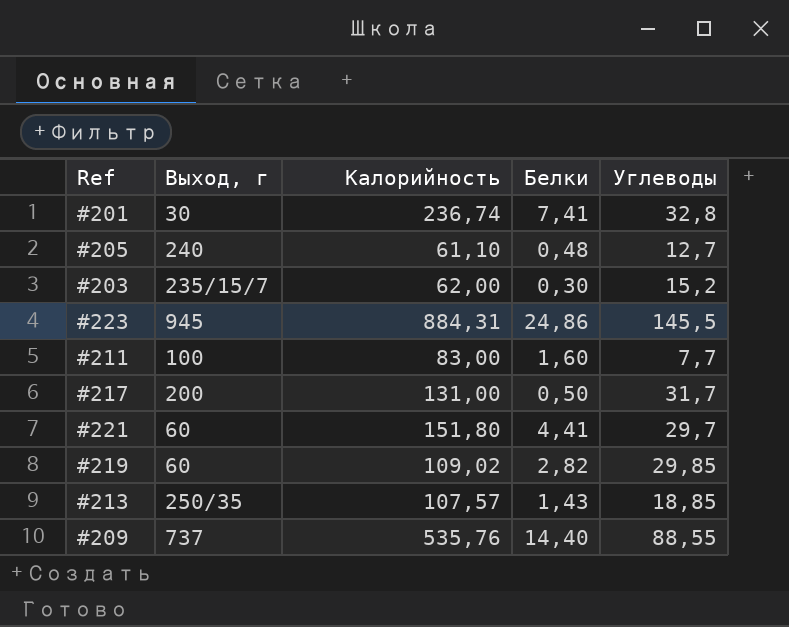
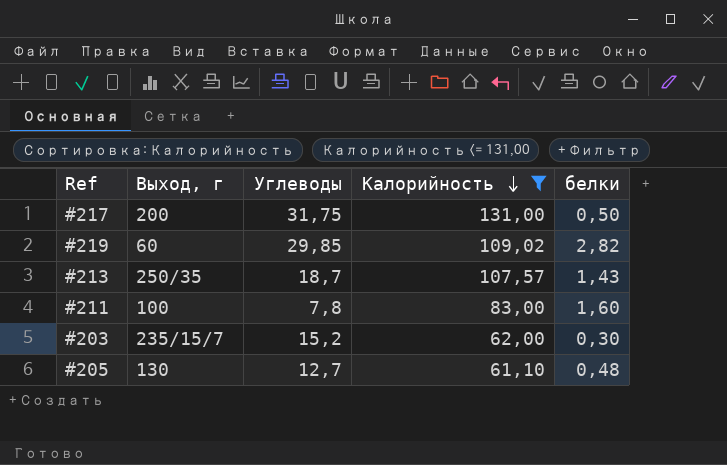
filter: none -> Калорийность <= 131,00
row order: none -> Калорийность descending
column Углеводы | position: 5 -> 3
column name: Белки -> белки
#217 | Углеводы: 31,7 -> 31,75
#213 | Углеводы: 18,85 -> 18,7
#211 | Углеводы: 7,7 -> 7,8
#205 | Выход, г: 240 -> 130

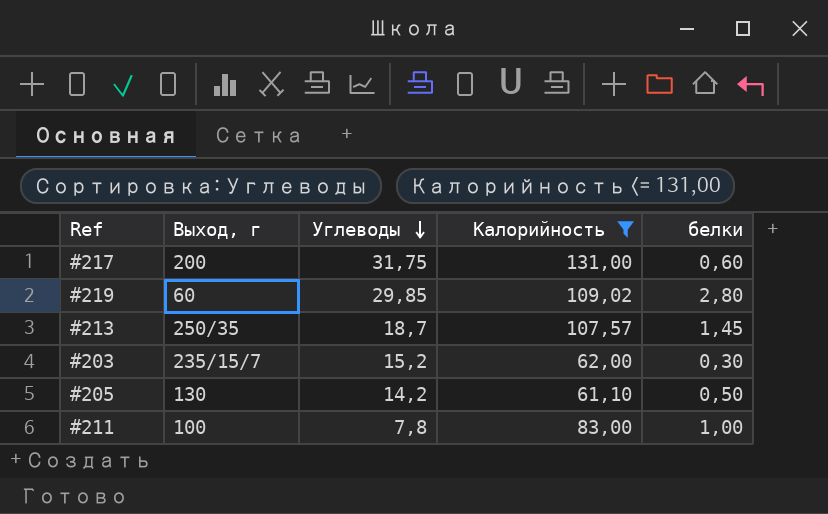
row order: Калорийность descending -> Углеводы descending
#217 | белки: 0,50 -> 0,60
#219 | белки: 2,82 -> 2,80
#213 | белки: 1,43 -> 1,45
#205 | Углеводы: 12,7 -> 14,2
#205 | белки: 0,48 -> 0,50
#211 | белки: 1,60 -> 1,00

